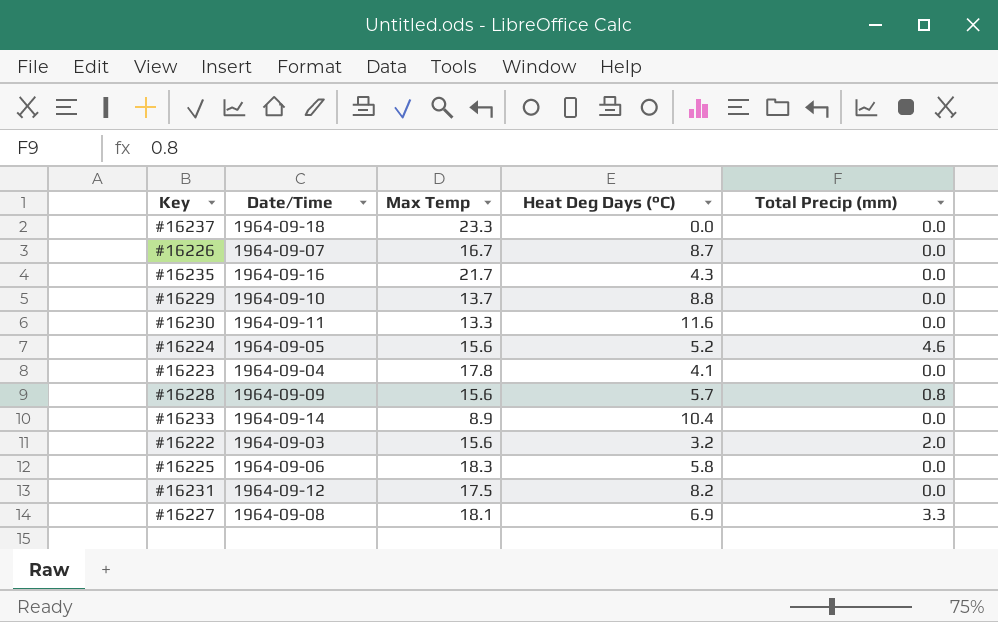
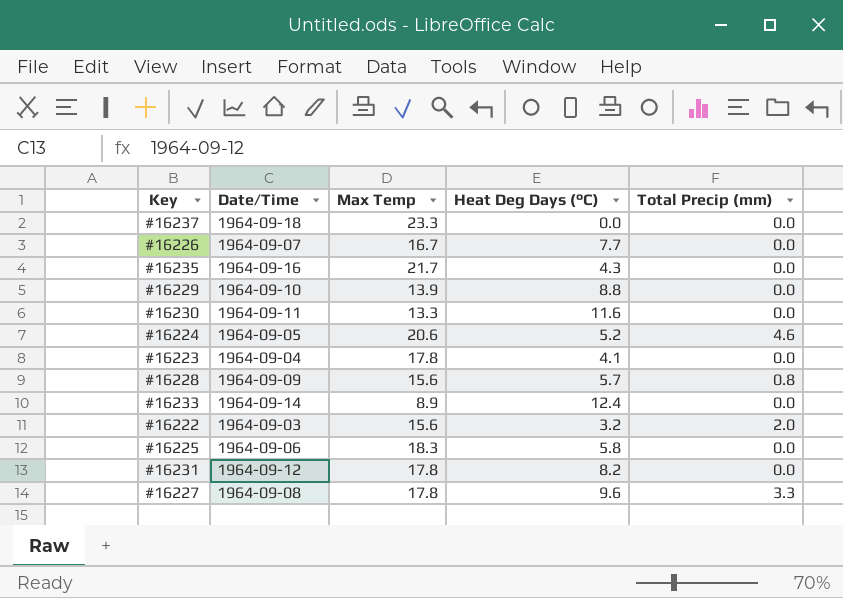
#16226 | Heat Deg Days (°C): 8.7 -> 7.7
#16229 | Max Temp: 13.7 -> 13.9
#16224 | Max Temp: 15.6 -> 20.6
#16233 | Heat Deg Days (°C): 10.4 -> 12.4
#16231 | Max Temp: 17.5 -> 17.8
#16227 | Max Temp: 18.1 -> 17.8
#16227 | Heat Deg Days (°C): 6.9 -> 9.6

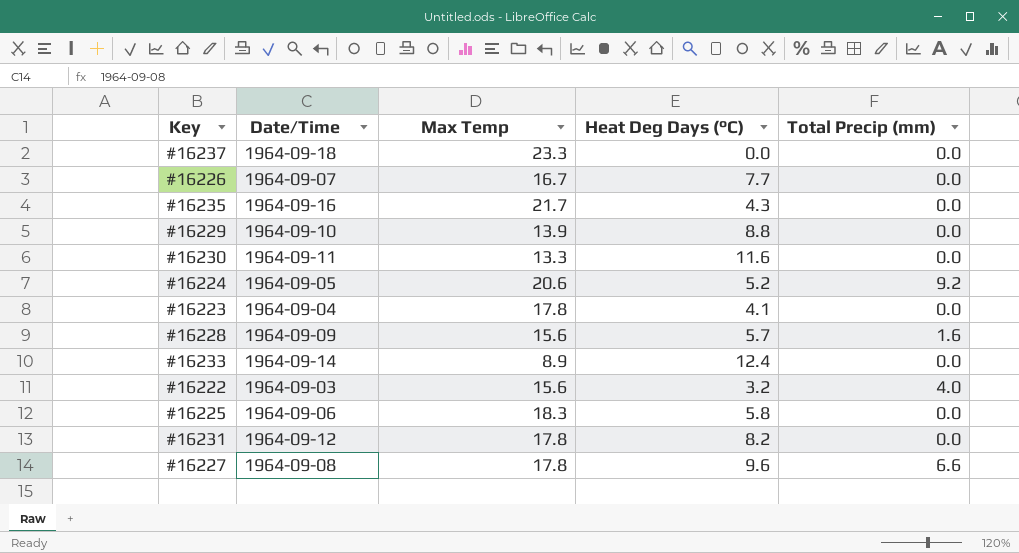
#16224 | Total Precip (mm): 4.6 -> 9.2
#16228 | Total Precip (mm): 0.8 -> 1.6
#16222 | Total Precip (mm): 2.0 -> 4.0
#16227 | Total Precip (mm): 3.3 -> 6.6

